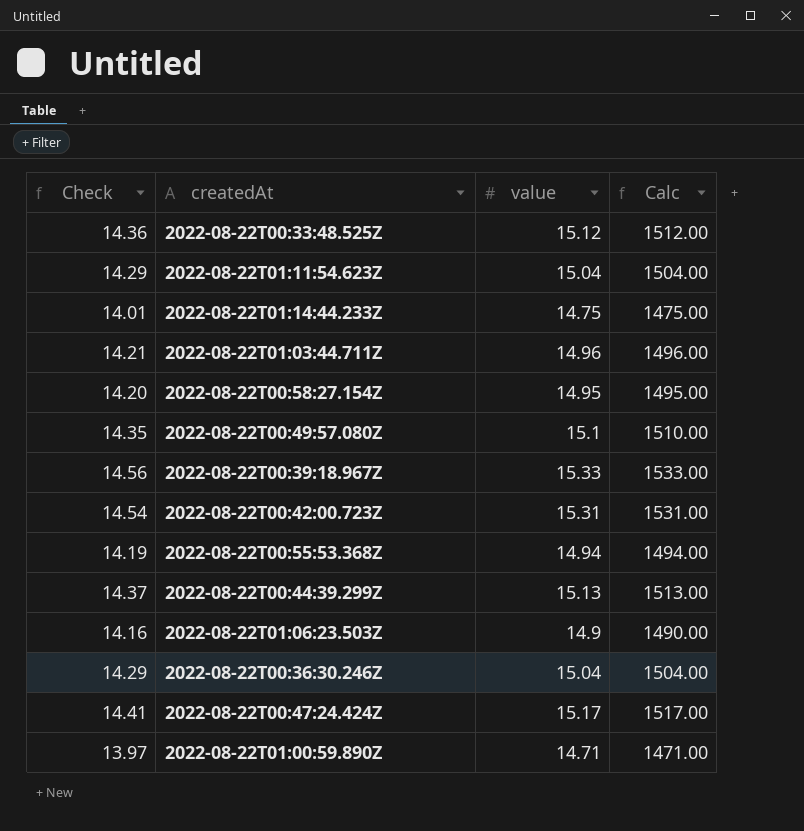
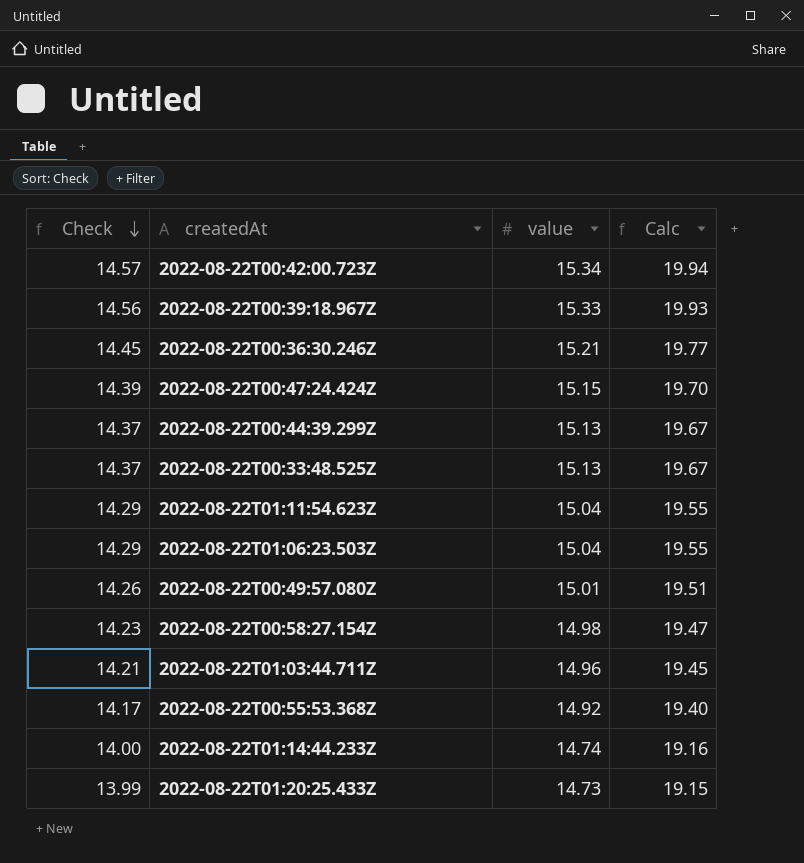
row order: none -> Check descending
column Calc | formula: [value] * 100 -> [value] * 1.3
row 2022-08-22T01:00:59.890Z: 13.97 | 14.71 | 1471.00 -> none
2022-08-22T00:42:00.723Z | Check: 14.54 -> 14.57
2022-08-22T00:42:00.723Z | value: 15.31 -> 15.34
2022-08-22T00:36:30.246Z | Check: 14.29 -> 14.45
2022-08-22T00:36:30.246Z | value: 15.04 -> 15.21
2022-08-22T00:47:24.424Z | Check: 14.41 -> 14.39
2022-08-22T00:47:24.424Z | value: 15.17 -> 15.15
2022-08-22T00:33:48.525Z | Check: 14.36 -> 14.37
2022-08-22T00:33:48.525Z | value: 15.12 -> 15.13
2022-08-22T01:06:23.503Z | Check: 14.16 -> 14.29
2022-08-22T01:06:23.503Z | value: 14.9 -> 15.04
2022-08-22T00:49:57.080Z | Check: 14.35 -> 14.26
2022-08-22T00:49:57.080Z | value: 15.1 -> 15.01
2022-08-22T00:58:27.154Z | Check: 14.20 -> 14.23
2022-08-22T00:58:27.154Z | value: 14.95 -> 14.98
2022-08-22T00:55:53.368Z | Check: 14.19 -> 14.17
2022-08-22T00:55:53.368Z | value: 14.94 -> 14.92
2022-08-22T01:14:44.233Z | Check: 14.01 -> 14.00
2022-08-22T01:14:44.233Z | value: 14.75 -> 14.74
row 2022-08-22T01:20:25.433Z: none -> 13.99 | 14.73 | 19.15

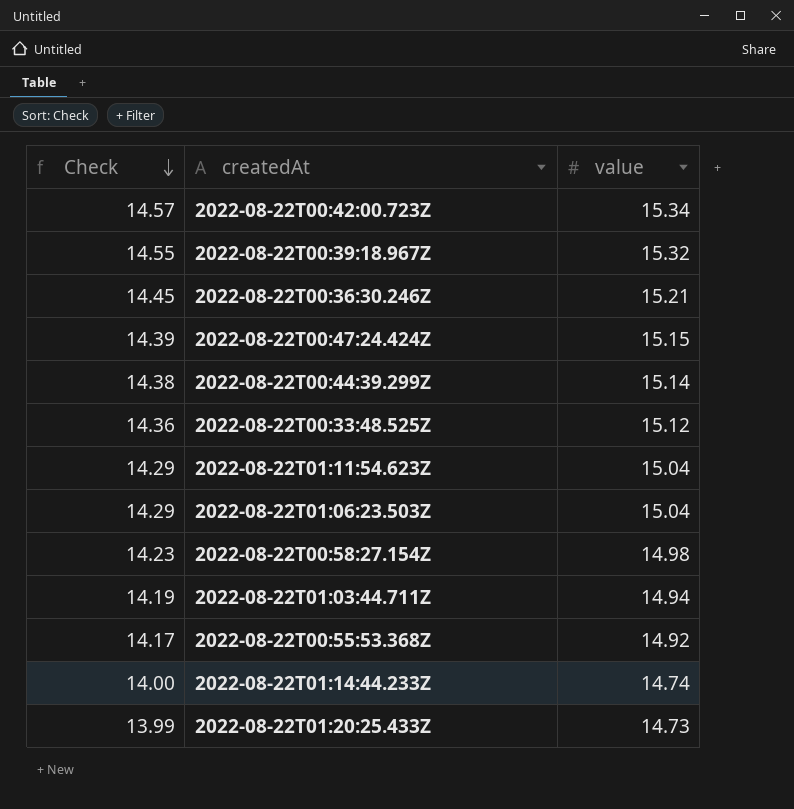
column Calc | formula: [value] * 1.3 -> none
row 2022-08-22T00:49:57.080Z: 14.26 | 15.01 | 19.51 -> none
2022-08-22T00:39:18.967Z | Check: 14.56 -> 14.55
2022-08-22T00:39:18.967Z | value: 15.33 -> 15.32
2022-08-22T00:44:39.299Z | Check: 14.37 -> 14.38
2022-08-22T00:44:39.299Z | value: 15.13 -> 15.14
2022-08-22T00:33:48.525Z | Check: 14.37 -> 14.36
2022-08-22T00:33:48.525Z | value: 15.13 -> 15.12
2022-08-22T01:03:44.711Z | Check: 14.21 -> 14.19
2022-08-22T01:03:44.711Z | value: 14.96 -> 14.94

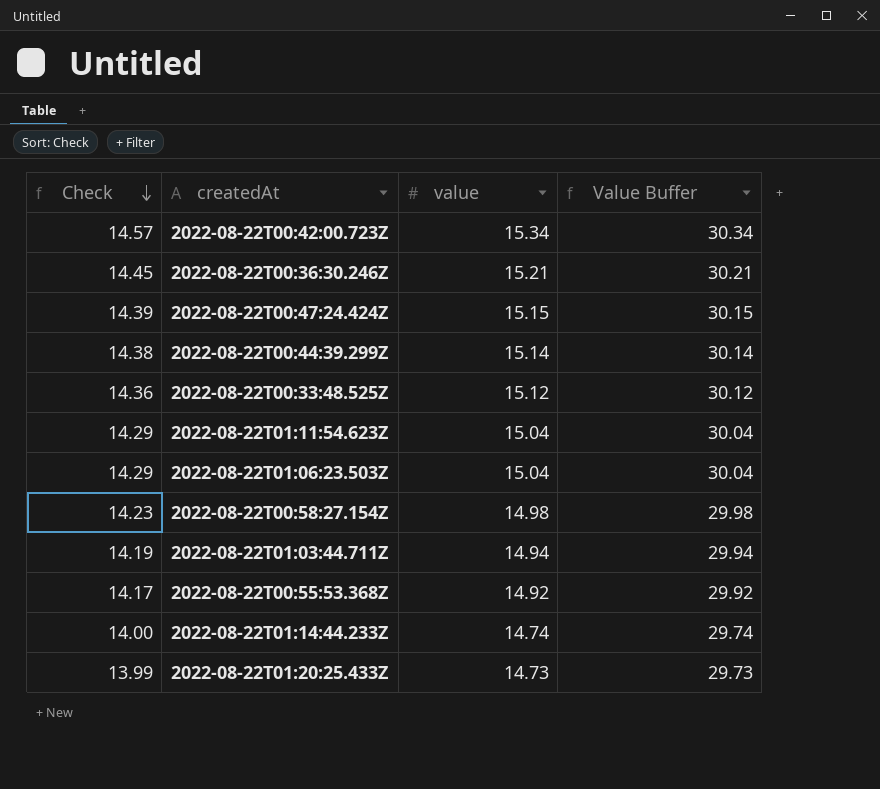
column Value Buffer | formula: none -> [value] + 15
row 2022-08-22T00:39:18.967Z: 14.55 | 15.32 -> none

